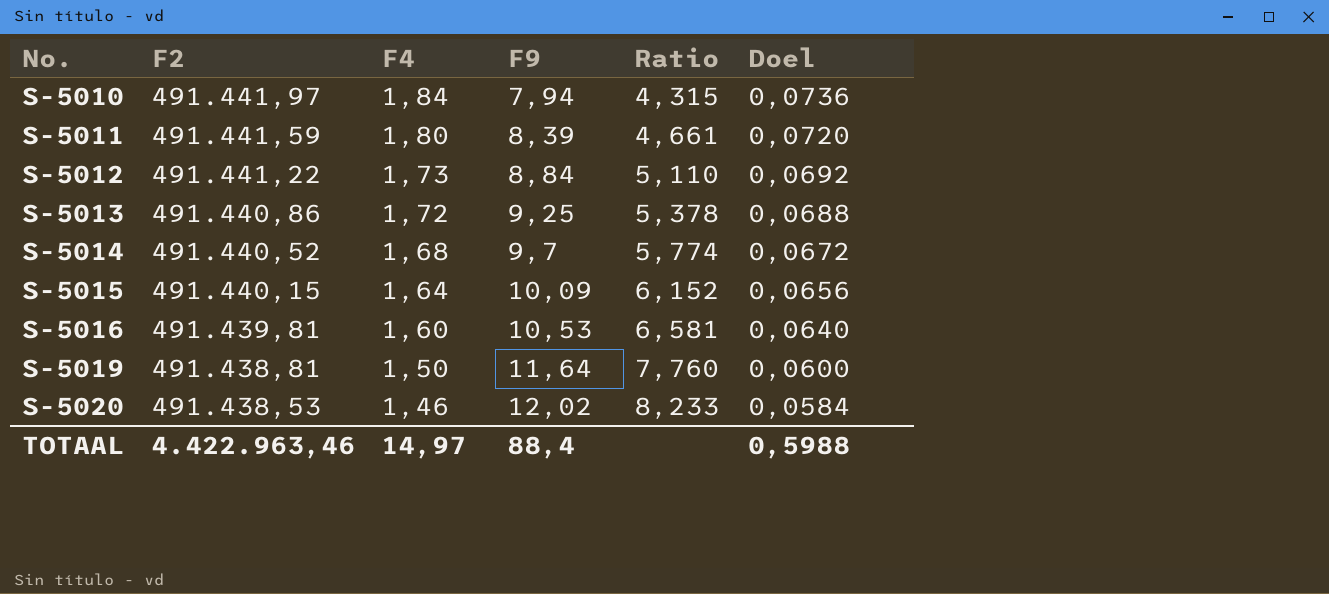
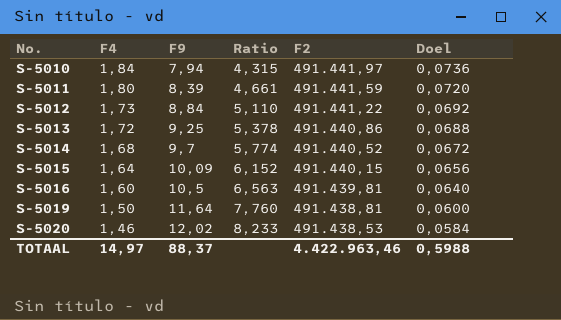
column F2 | position: 2 -> 5
S-5016 | F9: 10,53 -> 10,5
S-5016 | Ratio: 6,581 -> 6,563
TOTAAL | F9: 88,4 -> 88,37

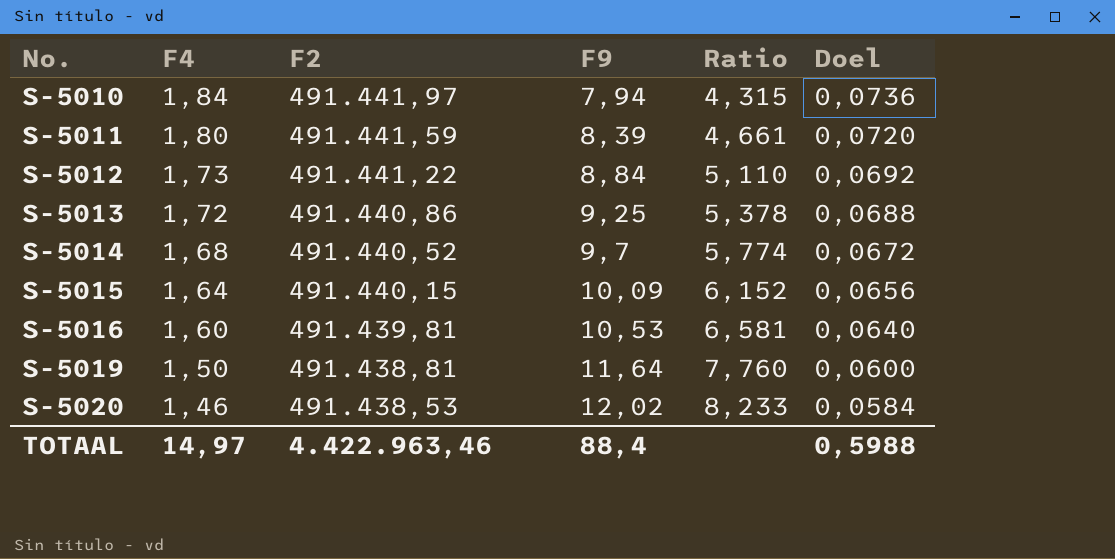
column F2 | position: 5 -> 3
S-5016 | F9: 10,5 -> 10,53
S-5016 | Ratio: 6,563 -> 6,581
TOTAAL | F9: 88,37 -> 88,4

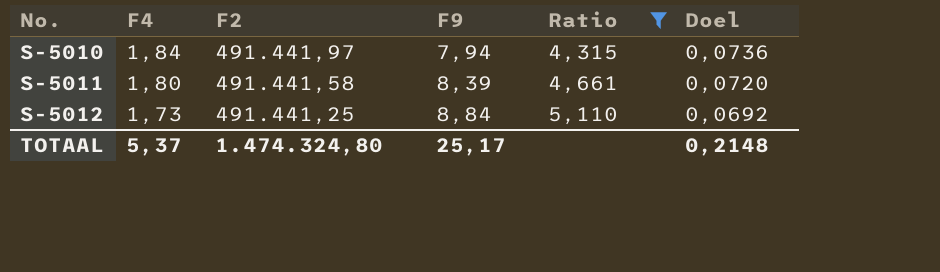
filter: none -> Ratio <= 5,110
S-5011 | F2: 491.441,59 -> 491.441,58
S-5012 | F2: 491.441,22 -> 491.441,25
TOTAAL | F4: 14,97 -> 5,37
TOTAAL | F2: 4.422.963,46 -> 1.474.324,80
TOTAAL | F9: 88,4 -> 25,17
TOTAAL | Doel: 0,5988 -> 0,2148

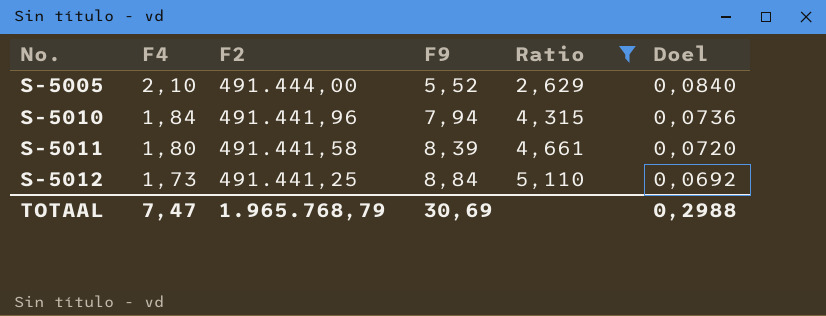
row S-5005: none -> 2,10 | 491.444,00 | 5,52 | 2,629 | 0,0840
S-5010 | F2: 491.441,97 -> 491.441,96
TOTAAL | F4: 5,37 -> 7,47
TOTAAL | F2: 1.474.324,80 -> 1.965.768,79
TOTAAL | F9: 25,17 -> 30,69
TOTAAL | Doel: 0,2148 -> 0,2988

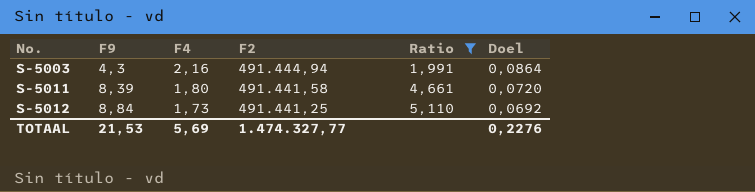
column F9 | position: 4 -> 2
row S-5005: 2,10 | 491.444,00 | 5,52 | 2,629 | 0,0840 -> none
row S-5010: 1,84 | 491.441,96 | 7,94 | 4,315 | 0,0736 -> none
row S-5003: none -> 4,3 | 2,16 | 491.444,94 | 1,991 | 0,0864
TOTAAL | F9: 30,69 -> 21,53
TOTAAL | F4: 7,47 -> 5,69
TOTAAL | F2: 1.965.768,79 -> 1.474.327,77
TOTAAL | Doel: 0,2988 -> 0,2276

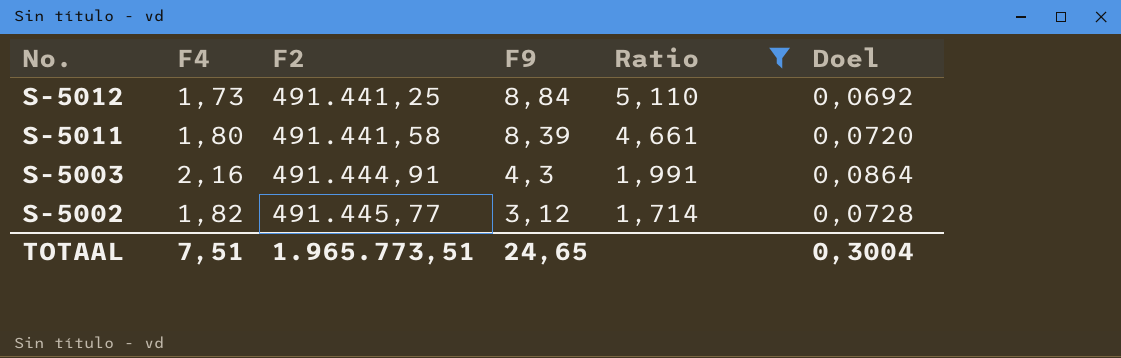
row order: No. ascending -> No. descending
column F9 | position: 2 -> 4
S-5003 | F2: 491.444,94 -> 491.444,91
row S-5002: none -> 1,82 | 491.445,77 | 3,12 | 1,714 | 0,0728
TOTAAL | F4: 5,69 -> 7,51
TOTAAL | F2: 1.474.327,77 -> 1.965.773,51
TOTAAL | F9: 21,53 -> 24,65
TOTAAL | Doel: 0,2276 -> 0,3004

